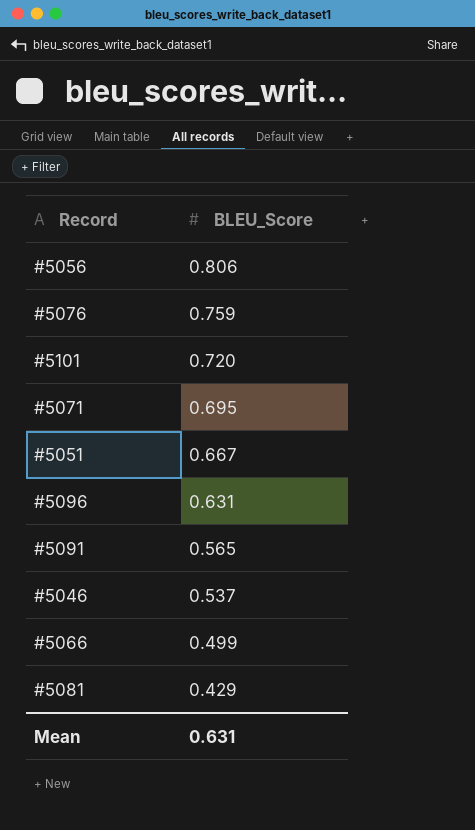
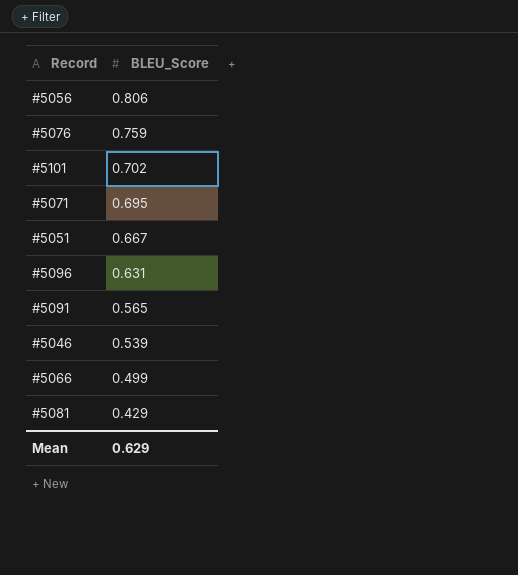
#5101 | BLEU_Score: 0.720 -> 0.702
#5046 | BLEU_Score: 0.537 -> 0.539
Mean | BLEU_Score: 0.631 -> 0.629

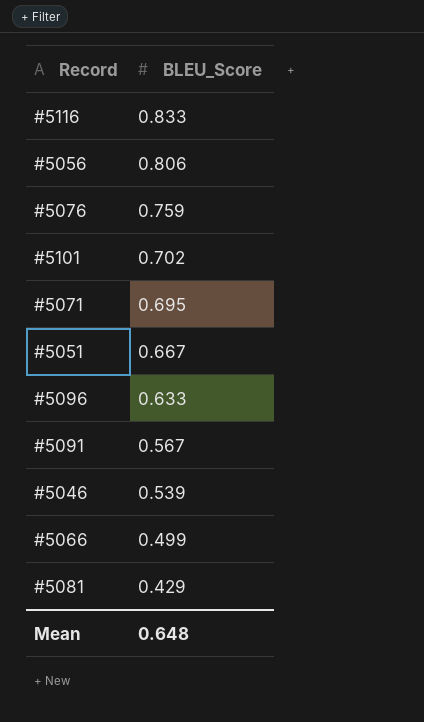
row #5116: none -> 0.833
#5096 | BLEU_Score: 0.631 -> 0.633
#5091 | BLEU_Score: 0.565 -> 0.567
Mean | BLEU_Score: 0.629 -> 0.648

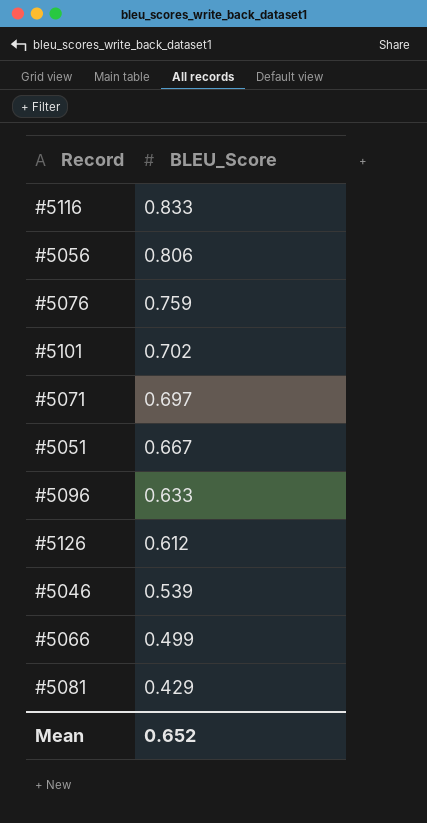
row #5091: 0.567 -> none
#5071 | BLEU_Score: 0.695 -> 0.697
row #5126: none -> 0.612
Mean | BLEU_Score: 0.648 -> 0.652

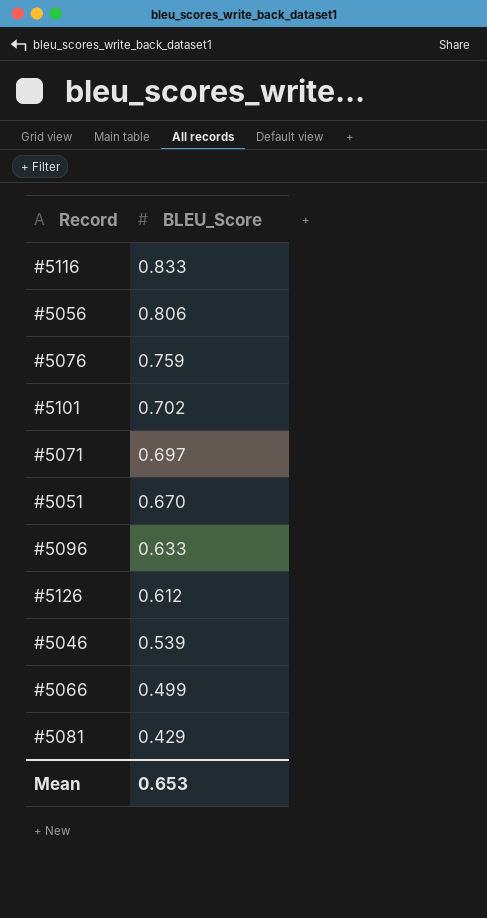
#5051 | BLEU_Score: 0.667 -> 0.670
Mean | BLEU_Score: 0.652 -> 0.653

